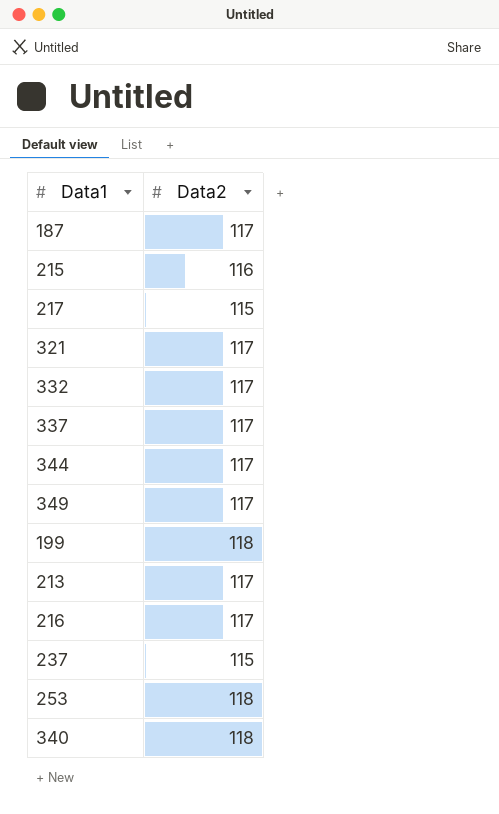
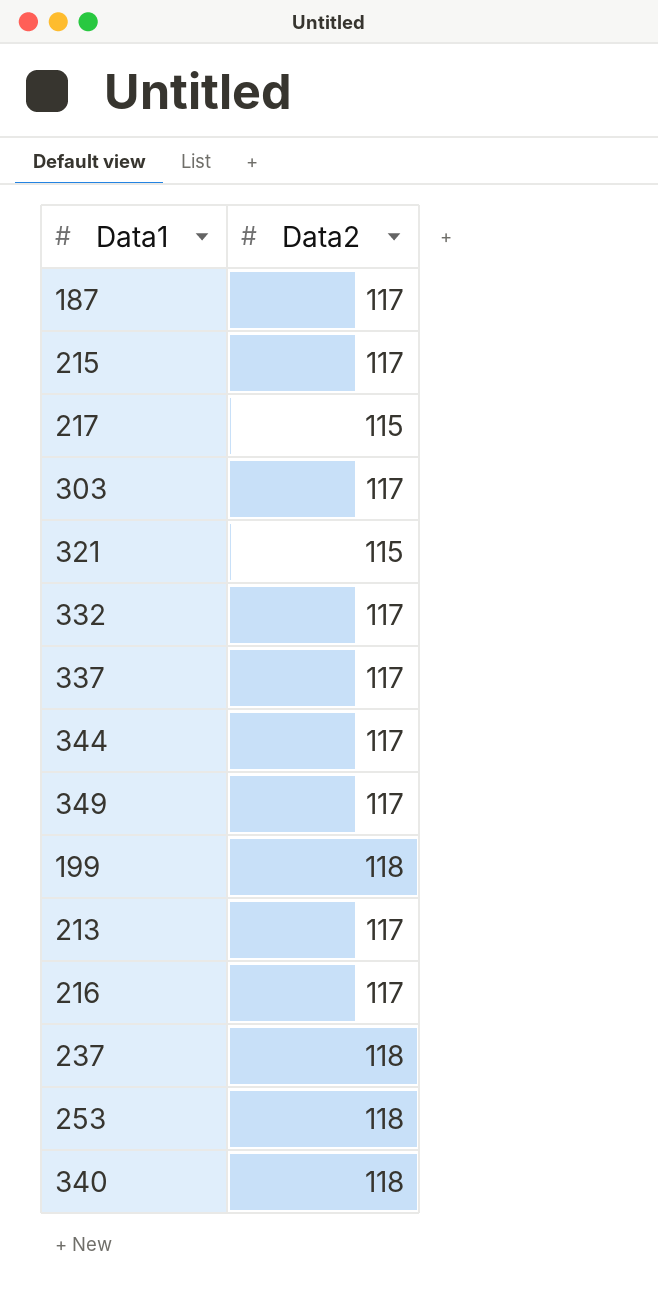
215 | Data2: 116 -> 117
row 303: none -> 117
321 | Data2: 117 -> 115
237 | Data2: 115 -> 118

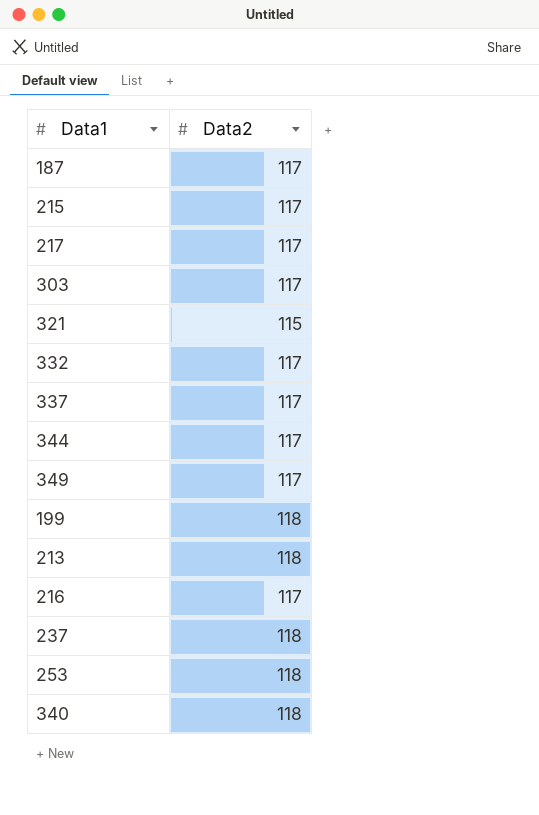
217 | Data2: 115 -> 117
213 | Data2: 117 -> 118

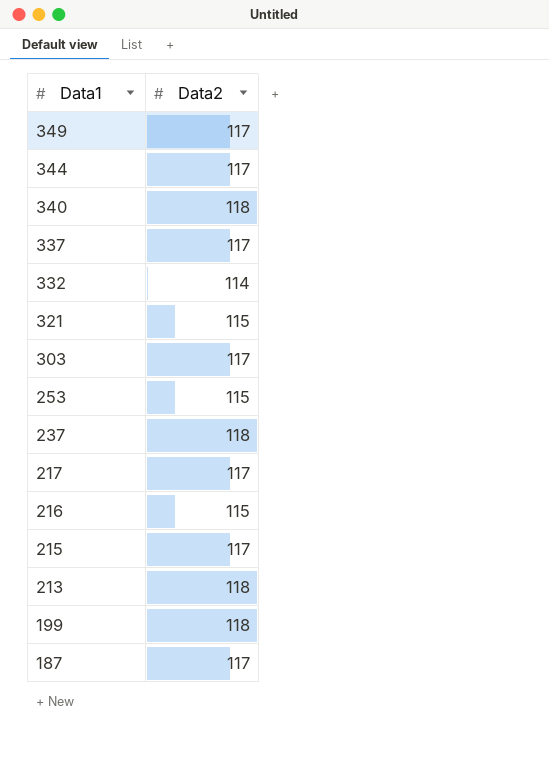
row order: none -> Data1 descending
332 | Data2: 117 -> 114
253 | Data2: 118 -> 115
216 | Data2: 117 -> 115

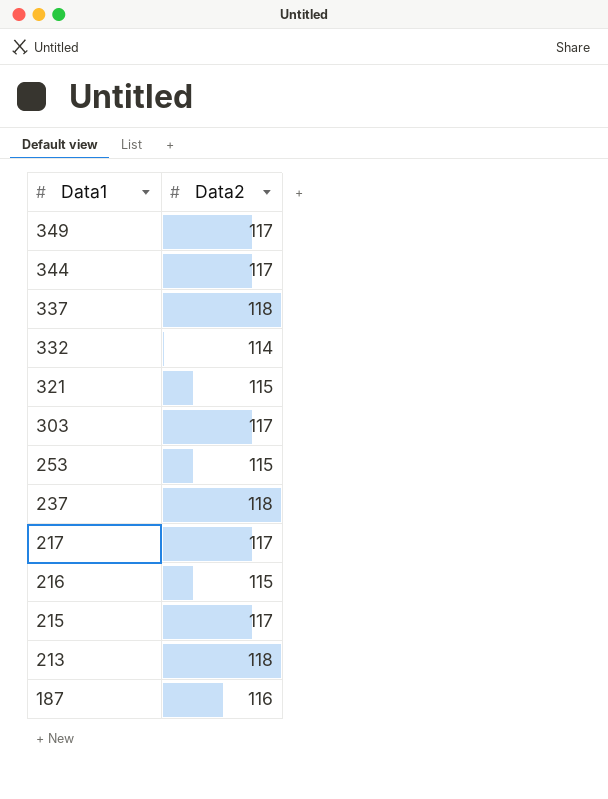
row 340: 118 -> none
row 199: 118 -> none
337 | Data2: 117 -> 118
187 | Data2: 117 -> 116

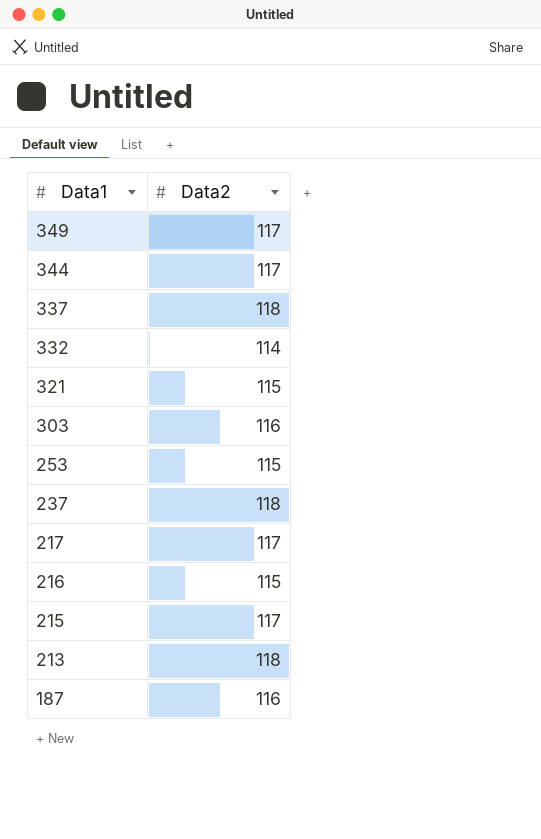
303 | Data2: 117 -> 116

